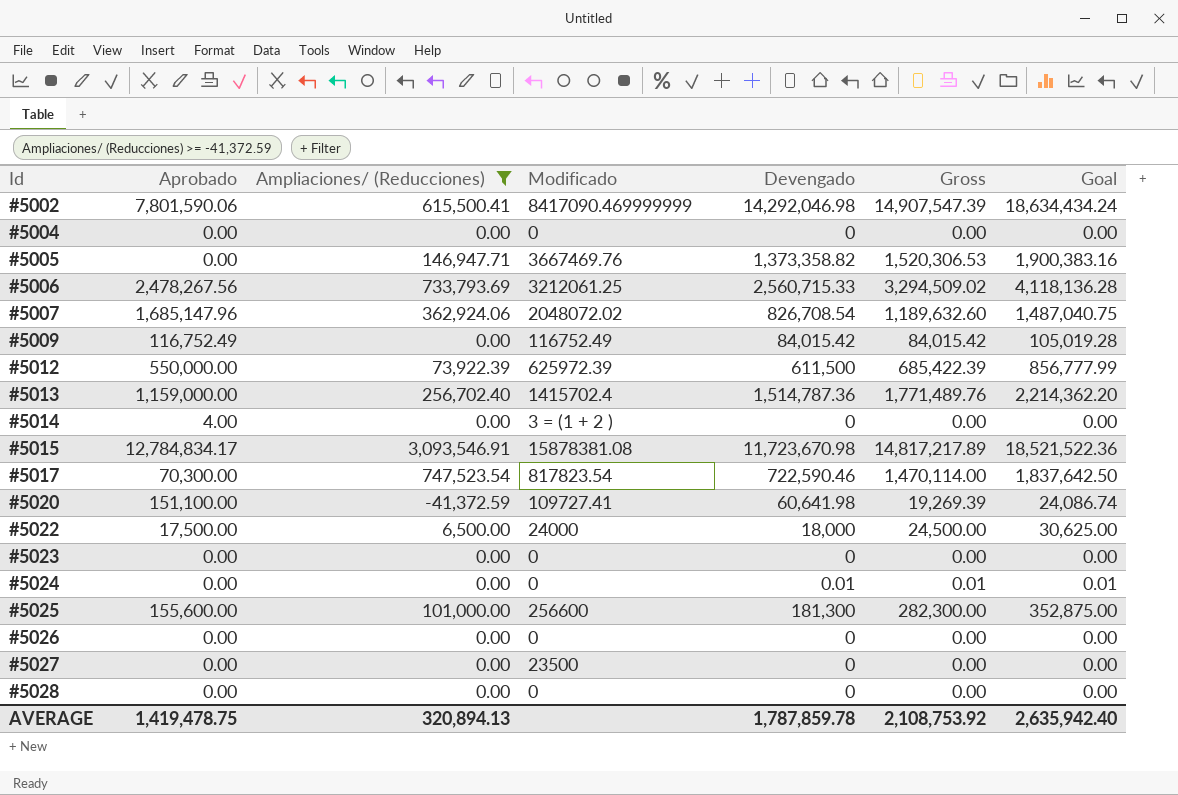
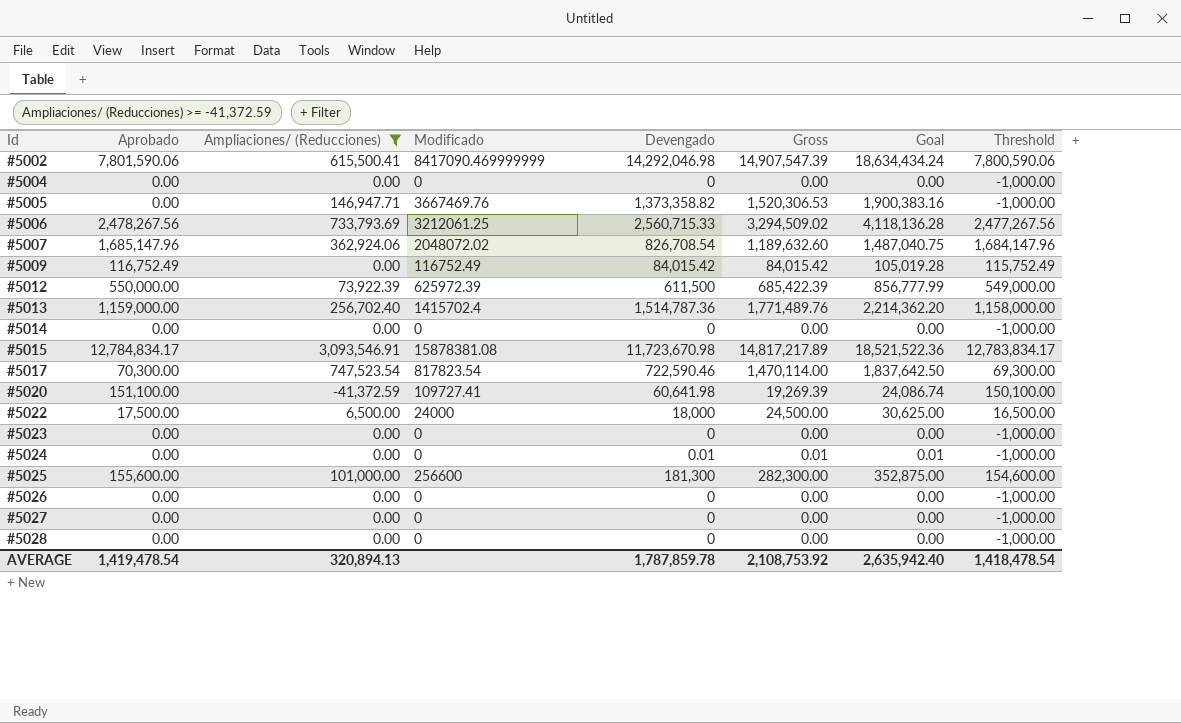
column Threshold | formula: none -> [Aprobado] - 1000
#5014 | Aprobado: 4.00 -> 0.00
#5014 | Modificado: 3 = (1 + 2 ) -> 0
#5027 | Modificado: 23500 -> 0
AVERAGE | Aprobado: 1,419,478.75 -> 1,419,478.54

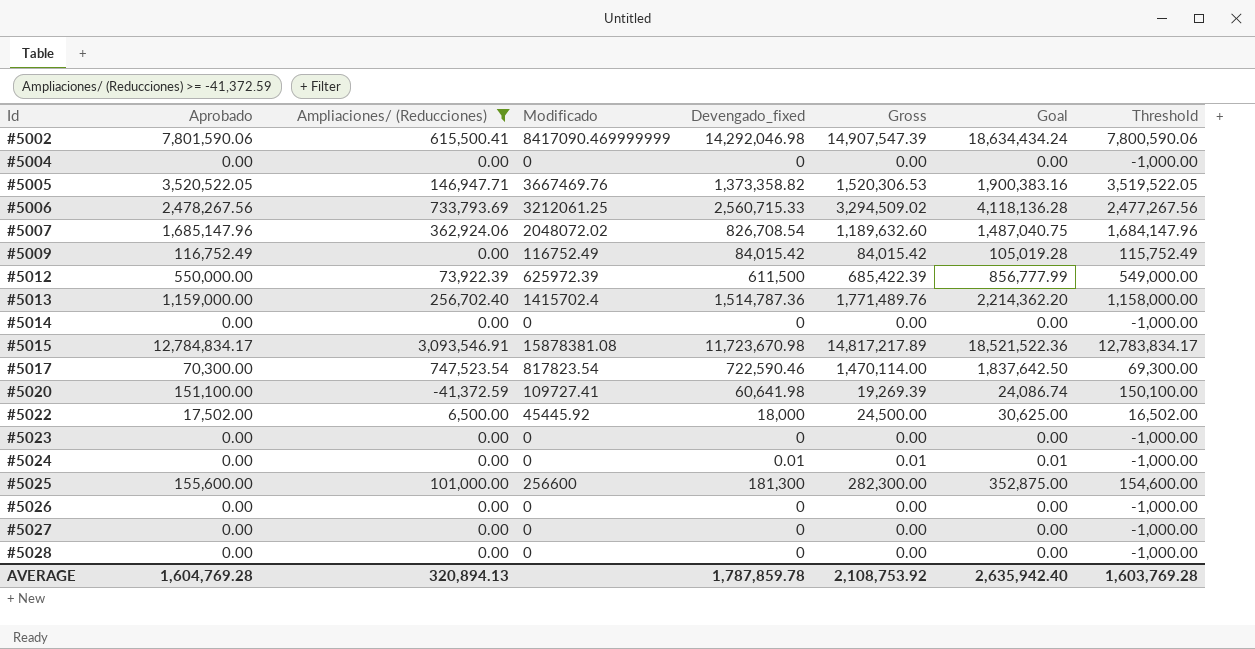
column name: Devengado -> Devengado_fixed
#5005 | Aprobado: 0.00 -> 3,520,522.05
#5005 | Threshold: -1,000.00 -> 3,519,522.05
#5022 | Aprobado: 17,500.00 -> 17,502.00
#5022 | Modificado: 24000 -> 45445.92
#5022 | Threshold: 16,500.00 -> 16,502.00
AVERAGE | Aprobado: 1,419,478.54 -> 1,604,769.28
AVERAGE | Threshold: 1,418,478.54 -> 1,603,769.28

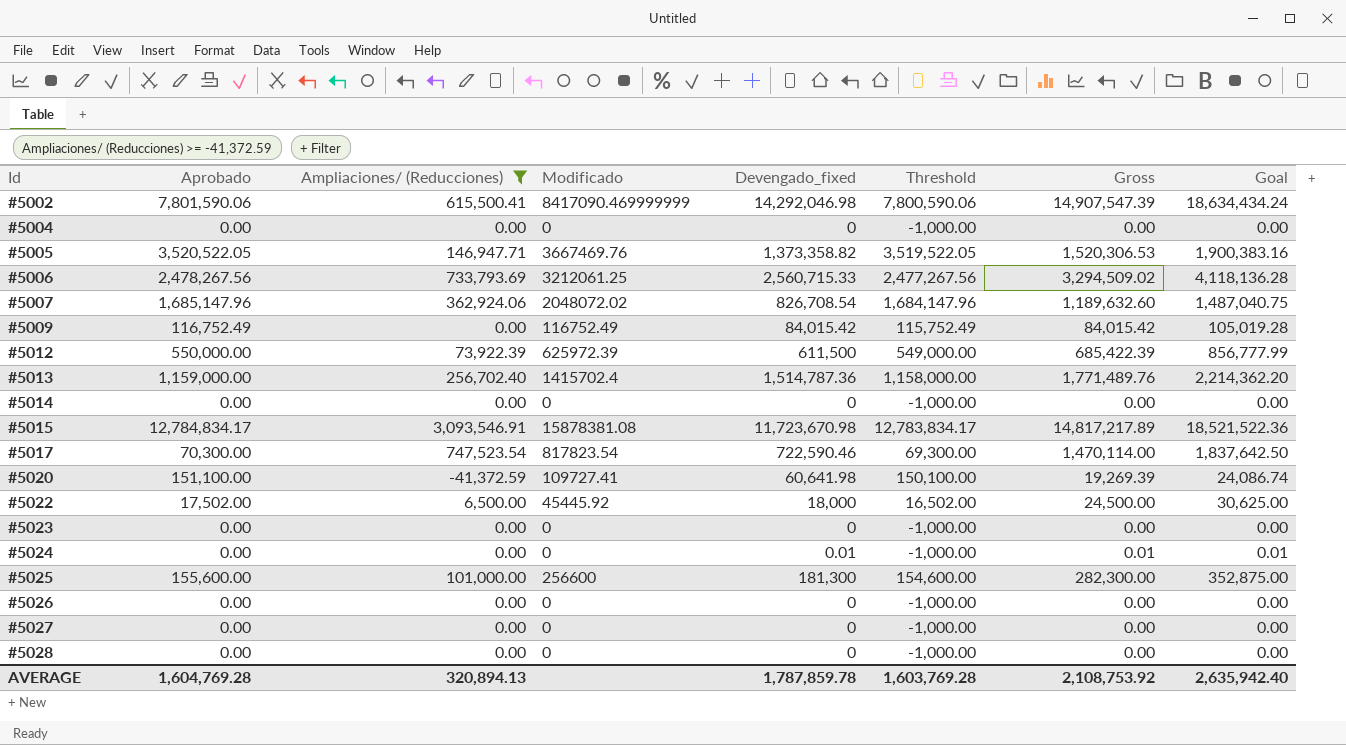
column Threshold | position: 8 -> 6

